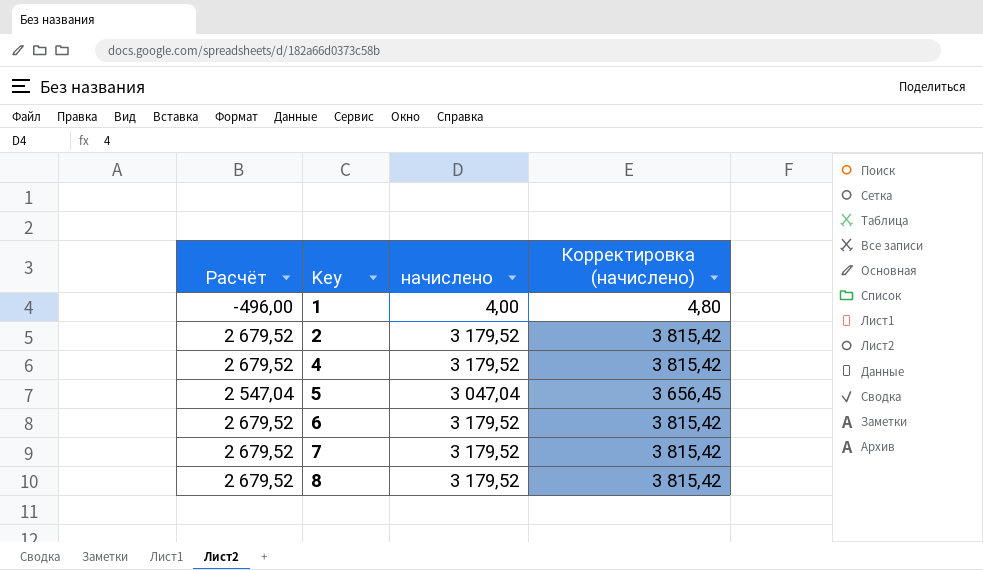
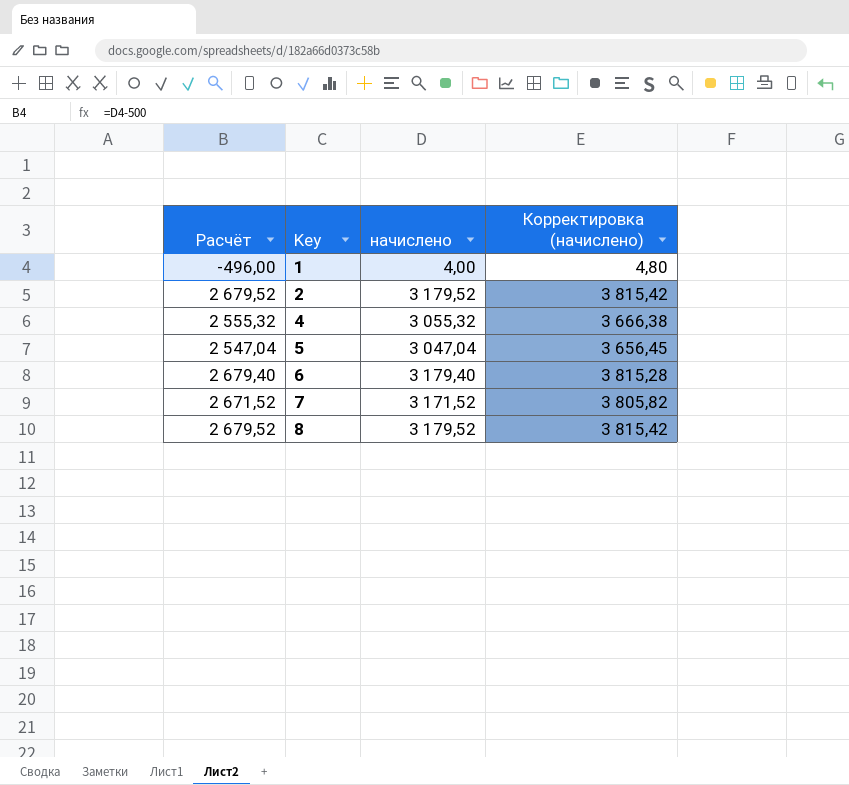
4 | Расчёт: 2 679,52 -> 2 555,32
4 | начислено: 3 179,52 -> 3 055,32
4 | Корректировка (начислено): 3 815,42 -> 3 666,38
6 | Расчёт: 2 679,52 -> 2 679,40
6 | начислено: 3 179,52 -> 3 179,40
6 | Корректировка (начислено): 3 815,42 -> 3 815,28
7 | Расчёт: 2 679,52 -> 2 671,52
7 | начислено: 3 179,52 -> 3 171,52
7 | Корректировка (начислено): 3 815,42 -> 3 805,82

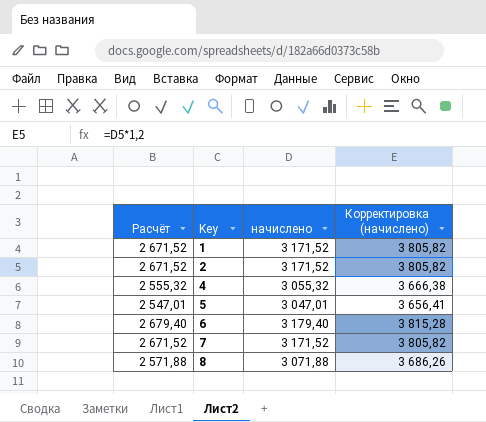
1 | Расчёт: -496,00 -> 2 671,52
1 | начислено: 4,00 -> 3 171,52
1 | Корректировка (начислено): 4,80 -> 3 805,82
2 | Расчёт: 2 679,52 -> 2 671,52
2 | начислено: 3 179,52 -> 3 171,52
2 | Корректировка (начислено): 3 815,42 -> 3 805,82
5 | Расчёт: 2 547,04 -> 2 547,01
5 | начислено: 3 047,04 -> 3 047,01
5 | Корректировка (начислено): 3 656,45 -> 3 656,41
8 | Расчёт: 2 679,52 -> 2 571,88
8 | начислено: 3 179,52 -> 3 071,88
8 | Корректировка (начислено): 3 815,42 -> 3 686,26

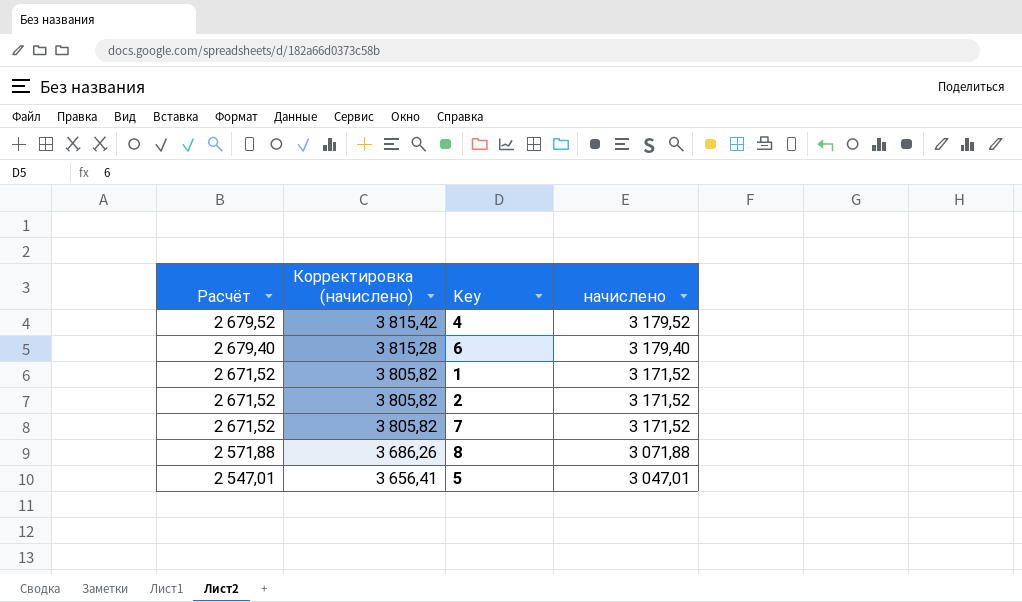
row order: Key ascending -> Расчёт descending
column Корректировка (начислено) | position: 4 -> 2
4 | Расчёт: 2 555,32 -> 2 679,52
4 | Корректировка (начислено): 3 666,38 -> 3 815,42
4 | начислено: 3 055,32 -> 3 179,52

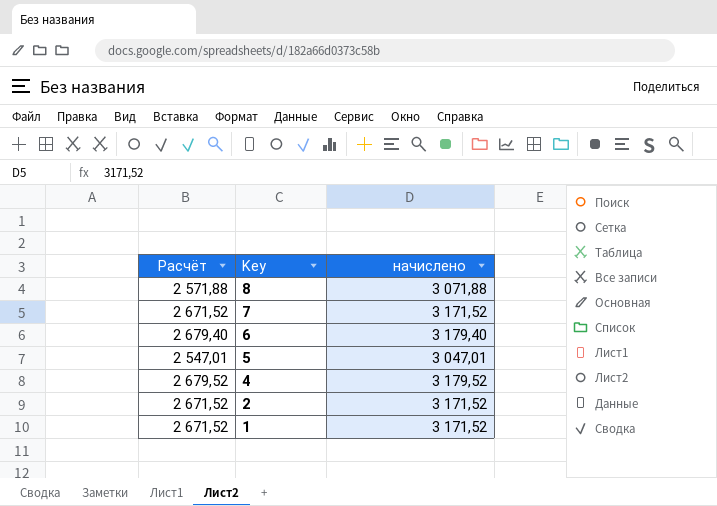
row order: Расчёт descending -> Key descending
column Корректировка (начислено) | formula: [начислено] * 1,2 -> none

